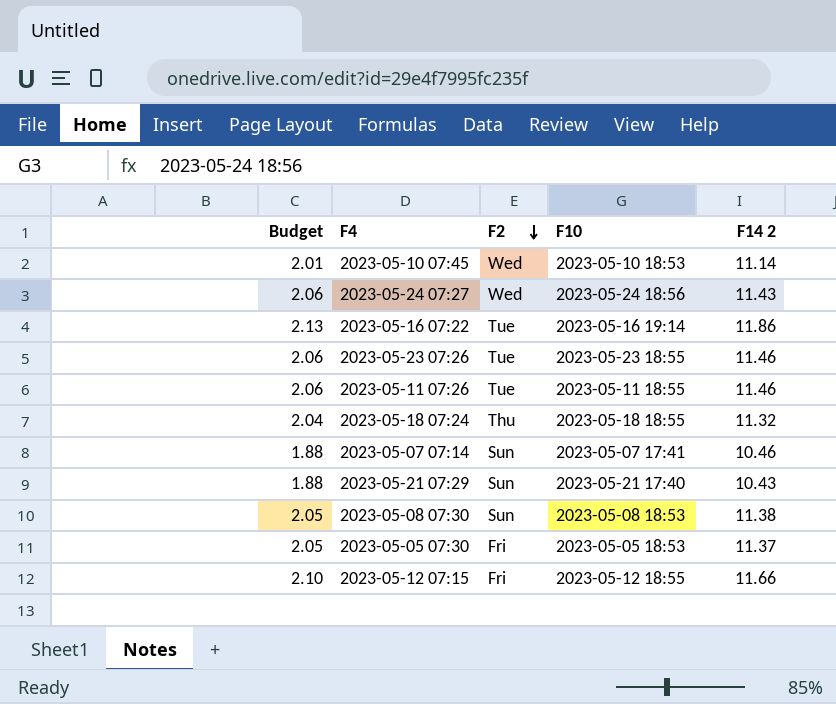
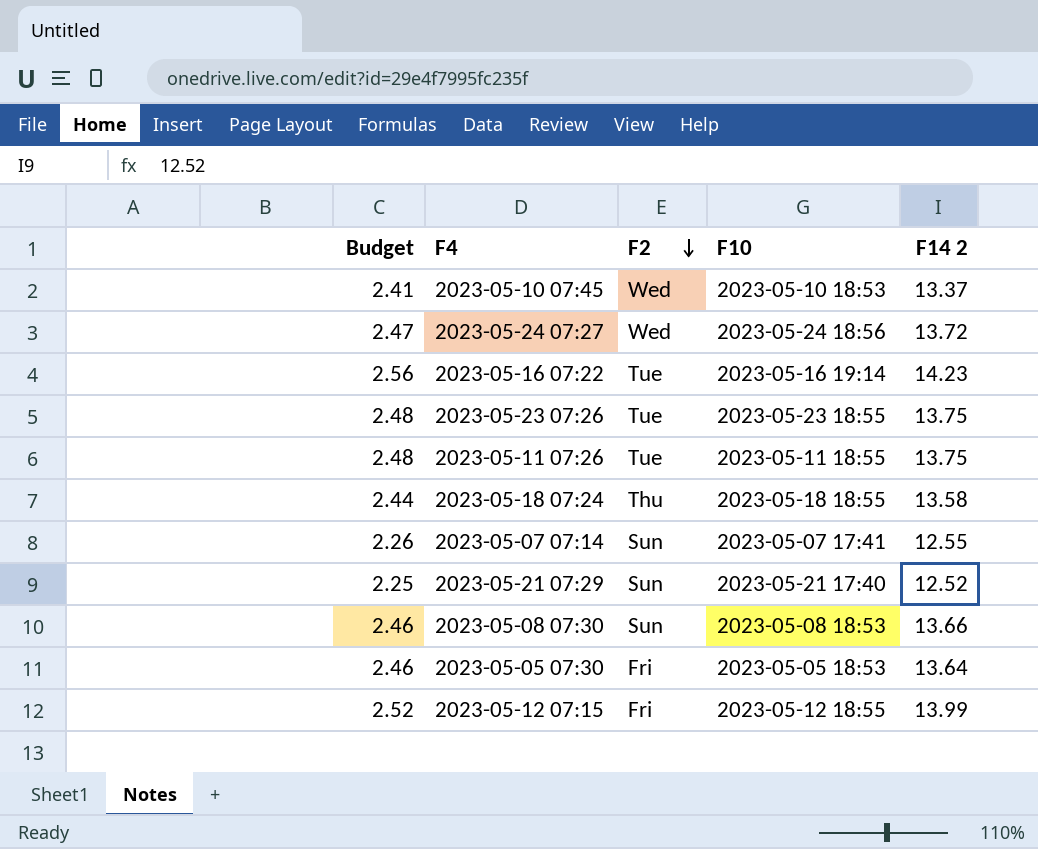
2023-05-10 07:45 | Budget: 2.01 -> 2.41
2023-05-10 07:45 | F14 2: 11.14 -> 13.37
2023-05-24 07:27 | Budget: 2.06 -> 2.47
2023-05-24 07:27 | F14 2: 11.43 -> 13.72
2023-05-16 07:22 | Budget: 2.13 -> 2.56
2023-05-16 07:22 | F14 2: 11.86 -> 14.23
2023-05-23 07:26 | Budget: 2.06 -> 2.48
2023-05-23 07:26 | F14 2: 11.46 -> 13.75
2023-05-11 07:26 | Budget: 2.06 -> 2.48
2023-05-11 07:26 | F14 2: 11.46 -> 13.75
2023-05-18 07:24 | Budget: 2.04 -> 2.44
2023-05-18 07:24 | F14 2: 11.32 -> 13.58
2023-05-07 07:14 | Budget: 1.88 -> 2.26
2023-05-07 07:14 | F14 2: 10.46 -> 12.55
2023-05-21 07:29 | Budget: 1.88 -> 2.25
2023-05-21 07:29 | F14 2: 10.43 -> 12.52
2023-05-08 07:30 | Budget: 2.05 -> 2.46
2023-05-08 07:30 | F14 2: 11.38 -> 13.66
2023-05-05 07:30 | Budget: 2.05 -> 2.46
2023-05-05 07:30 | F14 2: 11.37 -> 13.64
2023-05-12 07:15 | Budget: 2.10 -> 2.52
2023-05-12 07:15 | F14 2: 11.66 -> 13.99

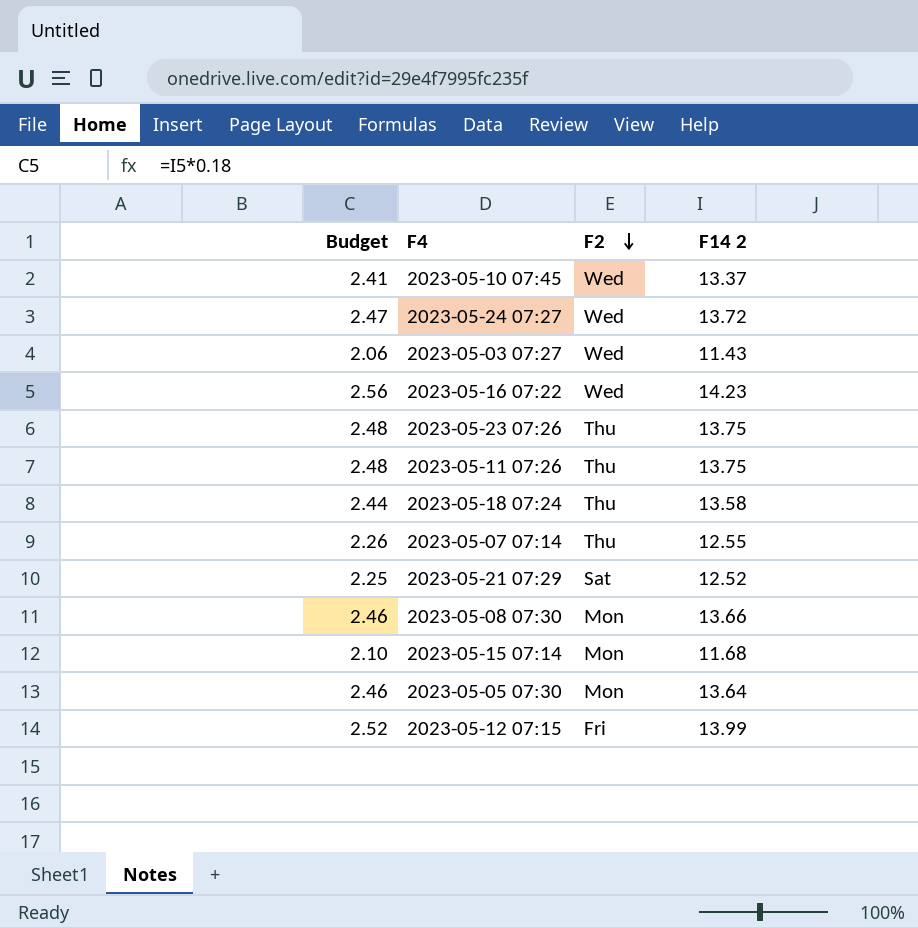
column F10 | position: 4 -> none
row 2023-05-03 07:27: none -> 2.06 | Wed | 11.43
2023-05-16 07:22 | F2: Tue -> Wed
2023-05-23 07:26 | F2: Tue -> Thu
2023-05-11 07:26 | F2: Tue -> Thu
2023-05-07 07:14 | F2: Sun -> Thu
2023-05-21 07:29 | F2: Sun -> Sat
2023-05-08 07:30 | F2: Sun -> Mon
row 2023-05-15 07:14: none -> 2.10 | Mon | 11.68
2023-05-05 07:30 | F2: Fri -> Mon

